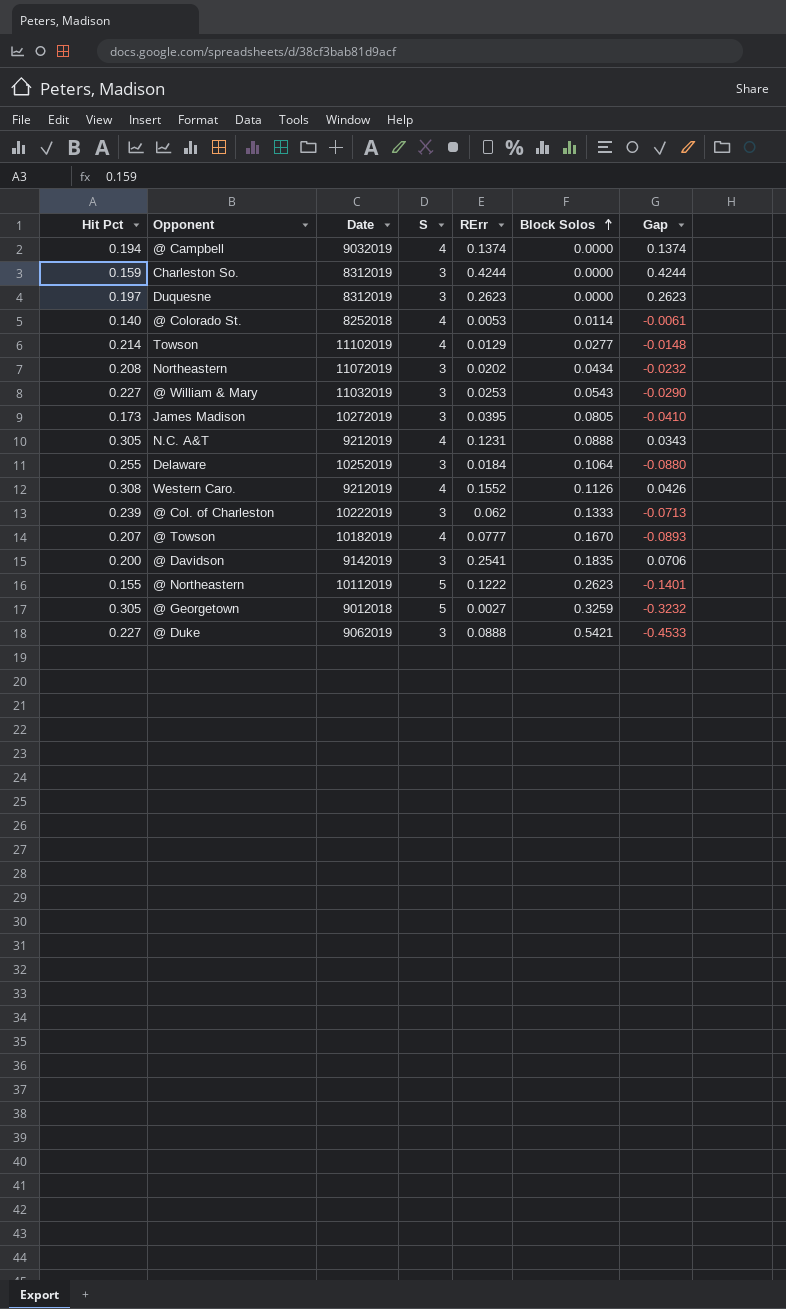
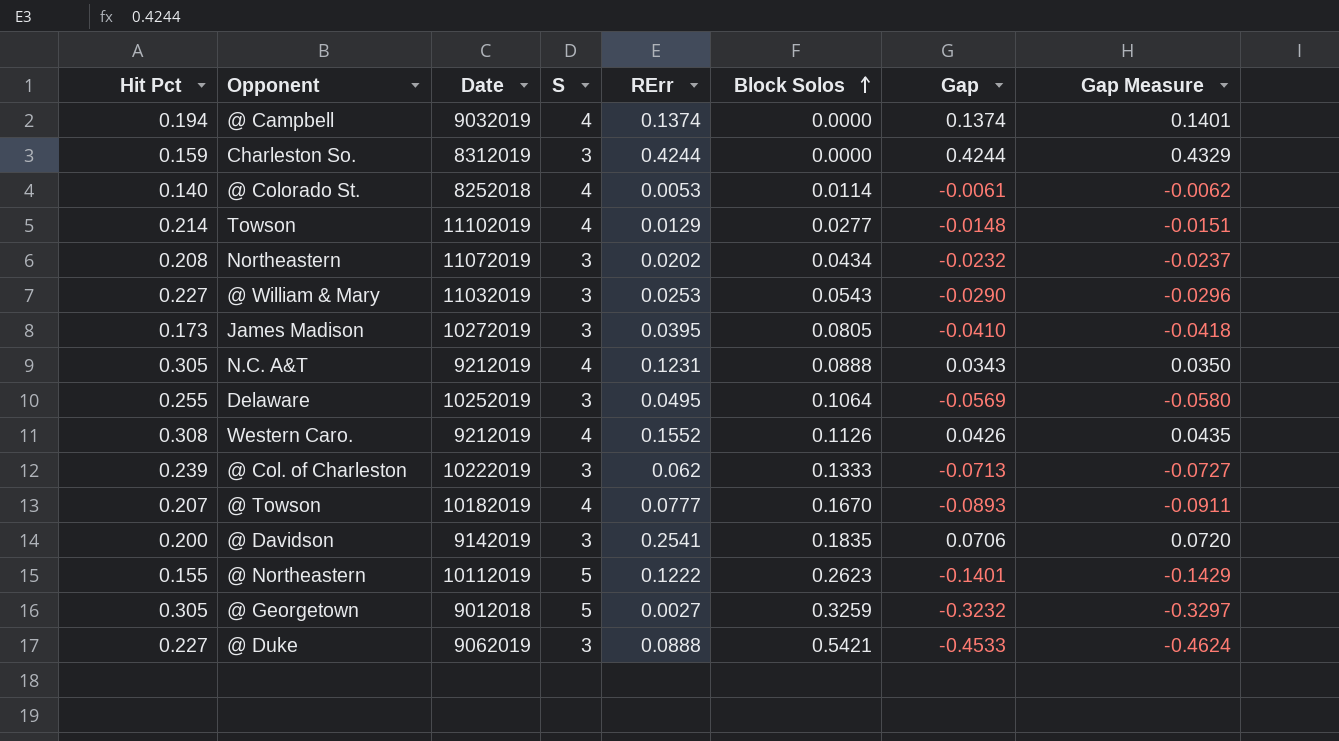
column Gap Measure | formula: none -> [Gap] * 1.02
row Duquesne: 0.197 | 8312019 | 3 | 0.2623 | 0.0000 | 0.2623 -> none
Delaware | RErr: 0.0184 -> 0.0495
Delaware | Gap: -0.0880 -> -0.0569

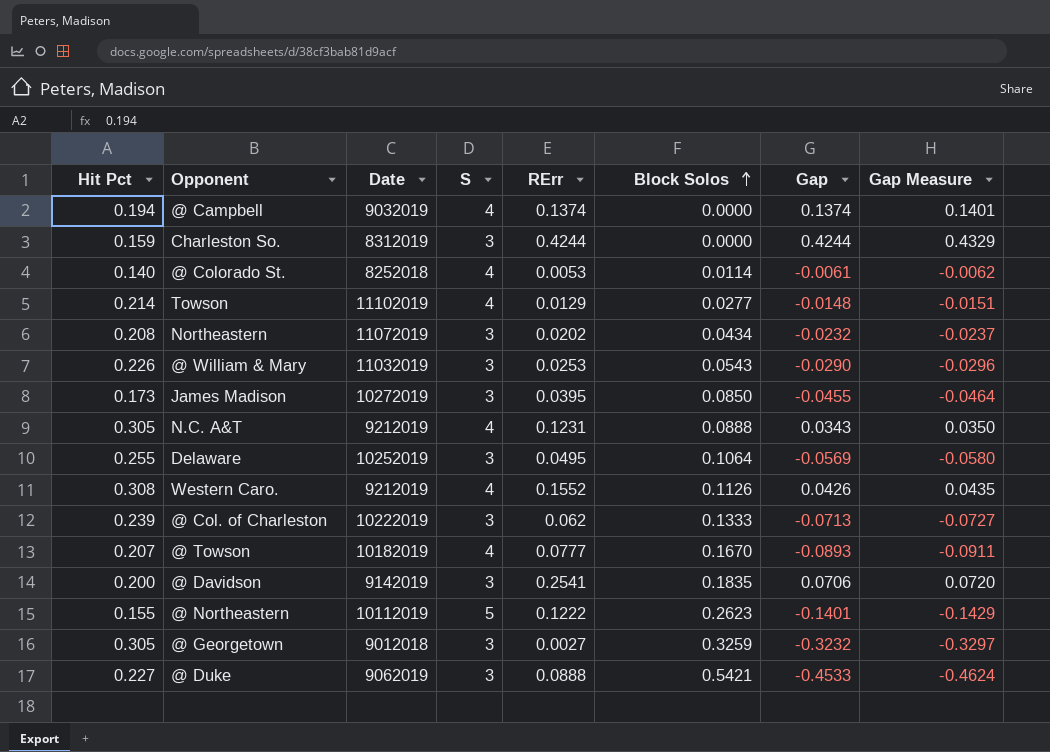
@ William & Mary | Hit Pct: 0.227 -> 0.226
James Madison | Block Solos: 0.0805 -> 0.0850
James Madison | Gap: -0.0410 -> -0.0455
James Madison | Gap Measure: -0.0418 -> -0.0464
@ Georgetown | S: 5 -> 3

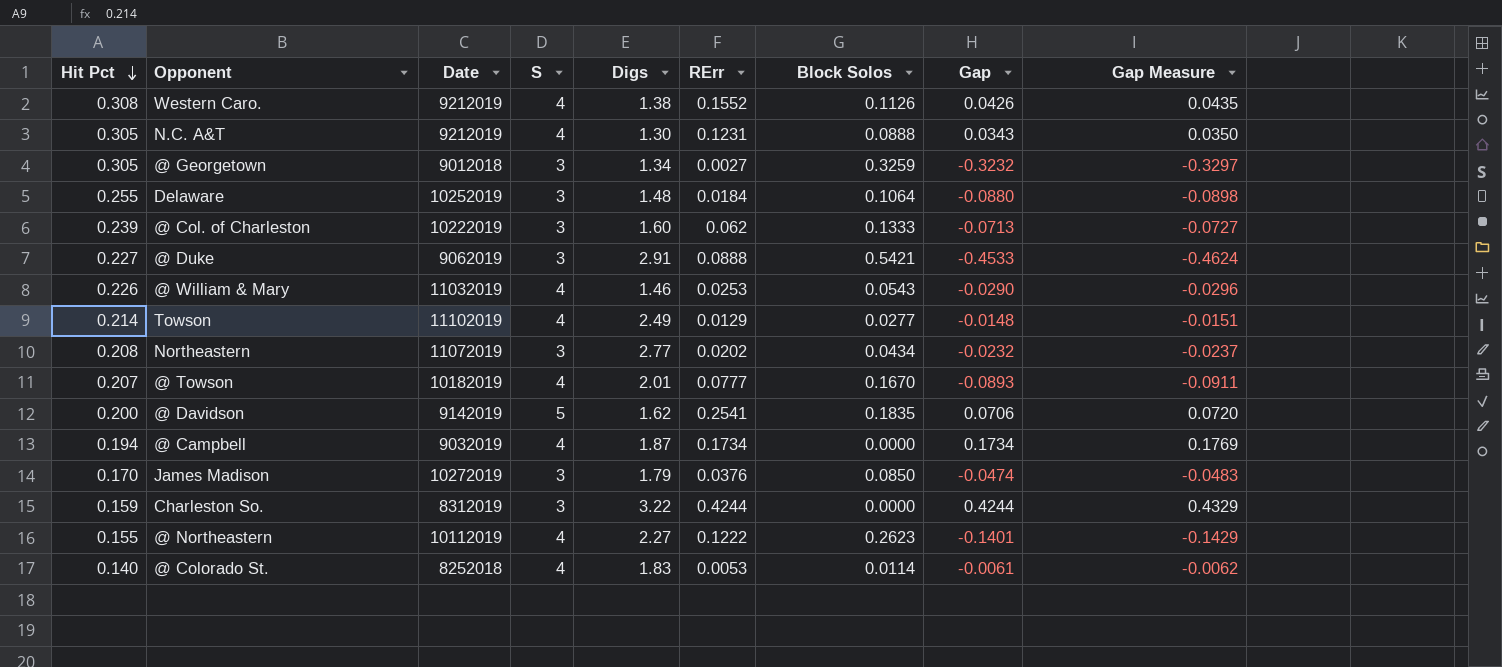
row order: Block Solos ascending -> Hit Pct descending
column Digs | position: none -> 5
Delaware | RErr: 0.0495 -> 0.0184
Delaware | Gap: -0.0569 -> -0.0880
Delaware | Gap Measure: -0.0580 -> -0.0898
@ William & Mary | S: 3 -> 4
@ Davidson | S: 3 -> 5
@ Campbell | RErr: 0.1374 -> 0.1734
@ Campbell | Gap: 0.1374 -> 0.1734
@ Campbell | Gap Measure: 0.1401 -> 0.1769
James Madison | Hit Pct: 0.173 -> 0.170
James Madison | RErr: 0.0395 -> 0.0376
James Madison | Gap: -0.0455 -> -0.0474
James Madison | Gap Measure: -0.0464 -> -0.0483
@ Northeastern | S: 5 -> 4

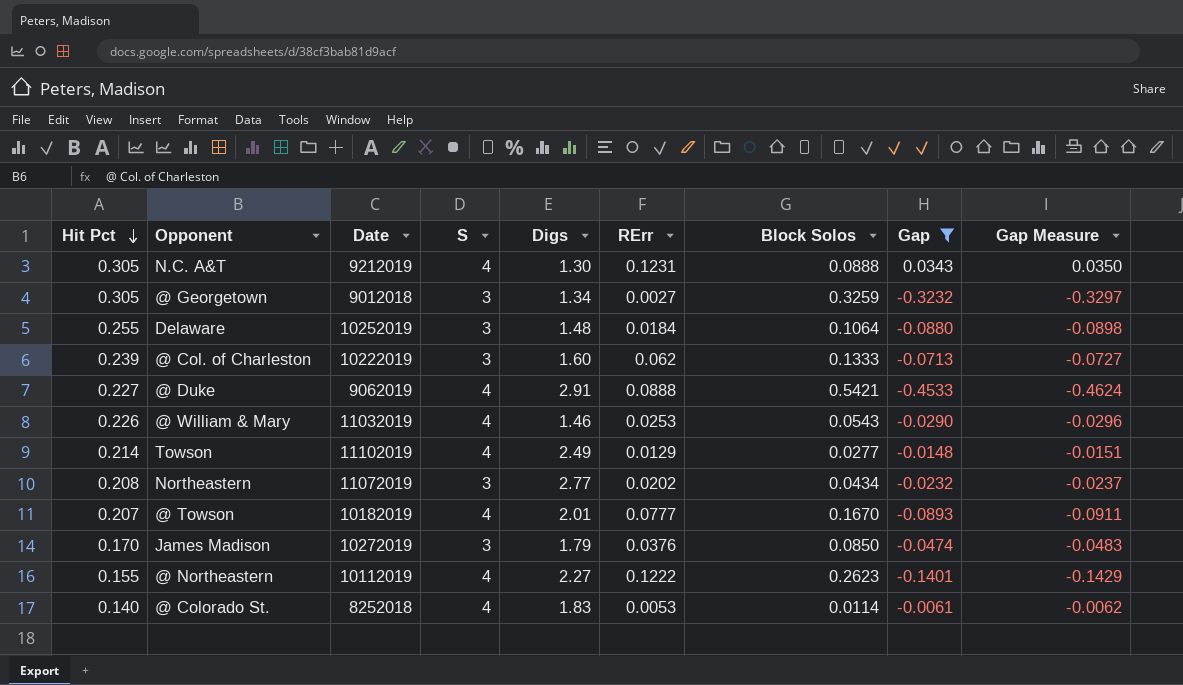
filter: none -> Gap <= 0.0343
@ Duke | S: 3 -> 4

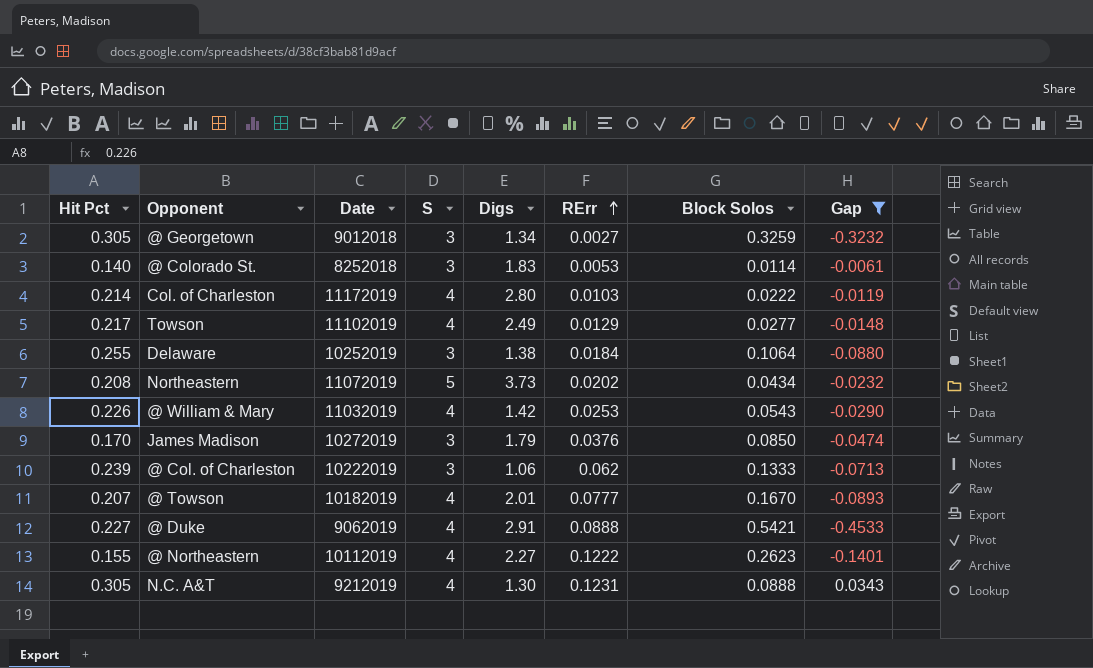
row order: Hit Pct descending -> RErr ascending
column Gap Measure | formula: [Gap] * 1.02 -> none
@ Colorado St. | S: 4 -> 3
row Col. of Charleston: none -> 0.214 | 11172019 | 4 | 2.80 | 0.0103 | 0.0222 | -0.0119
Towson | Hit Pct: 0.214 -> 0.217
Delaware | Digs: 1.48 -> 1.38
Northeastern | S: 3 -> 5
Northeastern | Digs: 2.77 -> 3.73
@ William & Mary | Digs: 1.46 -> 1.42
@ Col. of Charleston | Digs: 1.60 -> 1.06

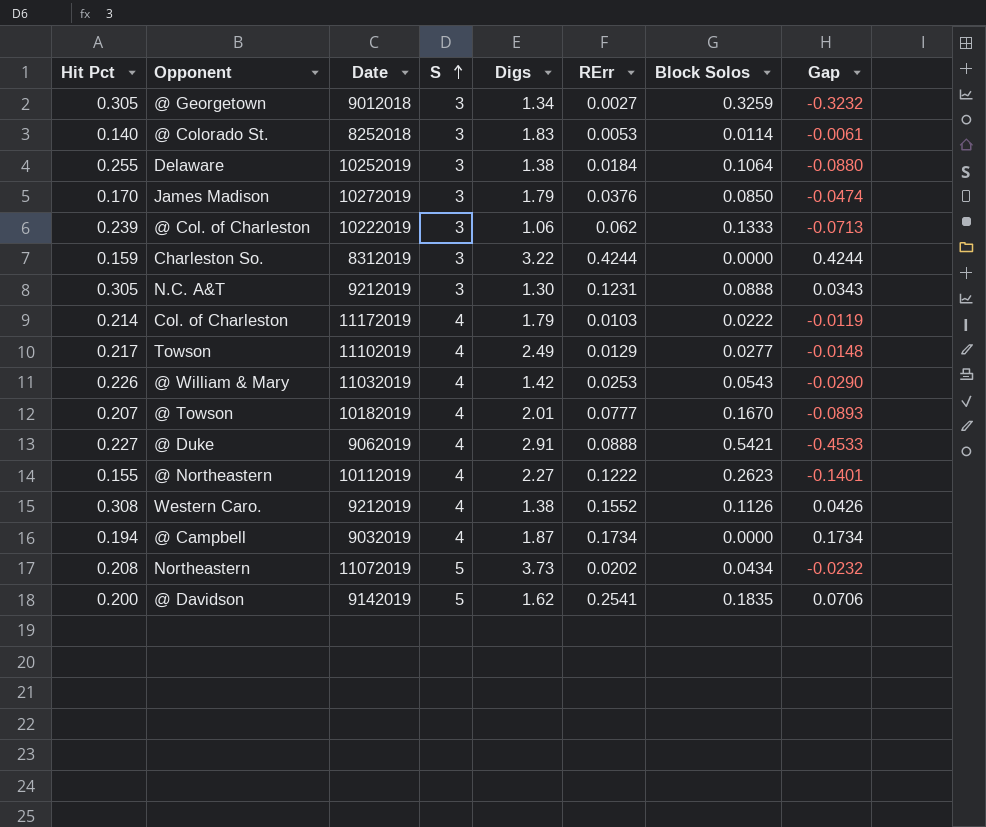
filter: Gap <= 0.0343 -> none
row order: RErr ascending -> S ascending
N.C. A&T | S: 4 -> 3
Col. of Charleston | Digs: 2.80 -> 1.79

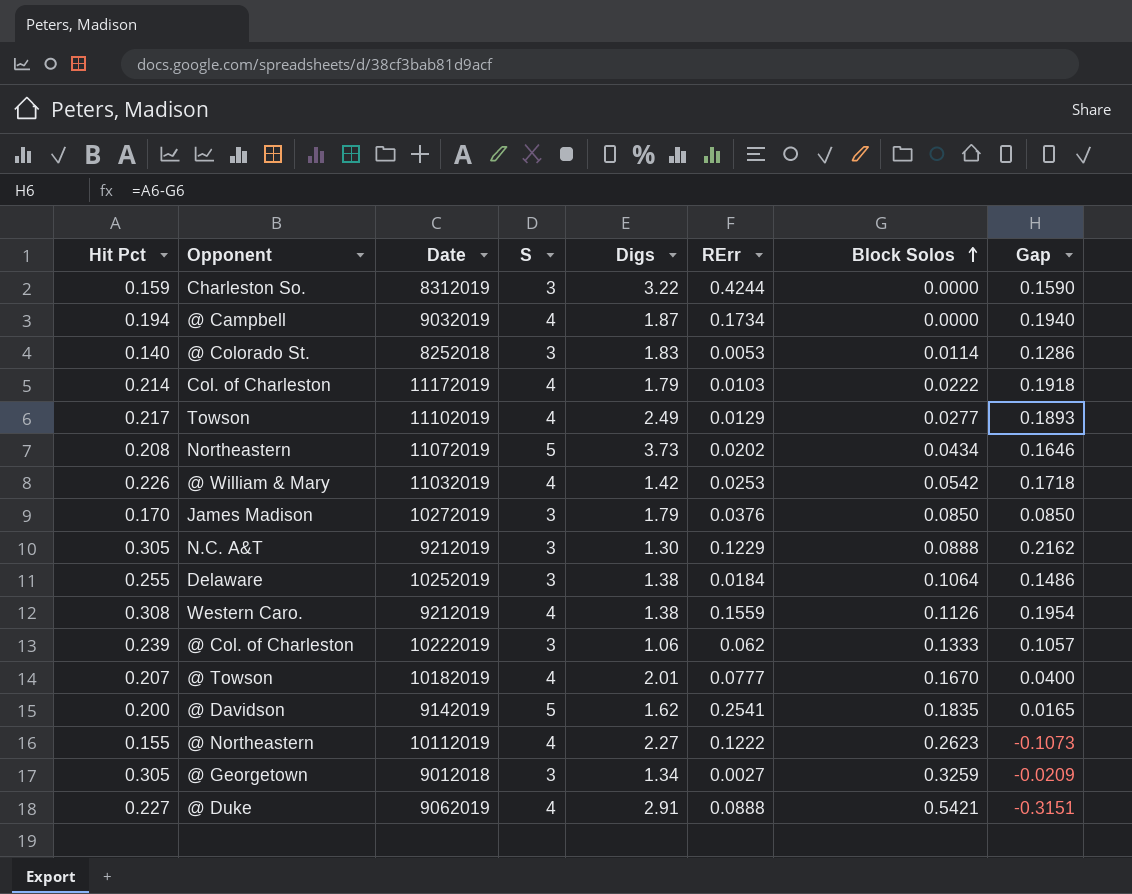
row order: S ascending -> Block Solos ascending
column Gap | formula: [RErr] - [Block Solos] -> [Hit Pct] - [Block Solos]
@ William & Mary | Block Solos: 0.0543 -> 0.0542
N.C. A&T | RErr: 0.1231 -> 0.1229
Western Caro. | RErr: 0.1552 -> 0.1559

